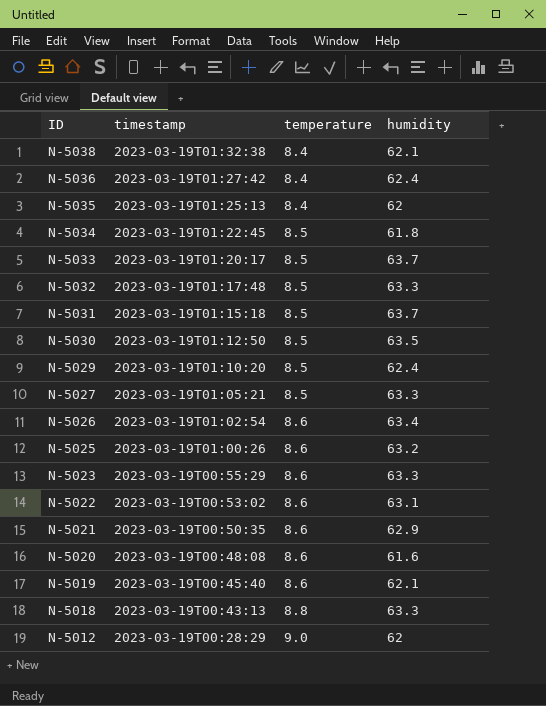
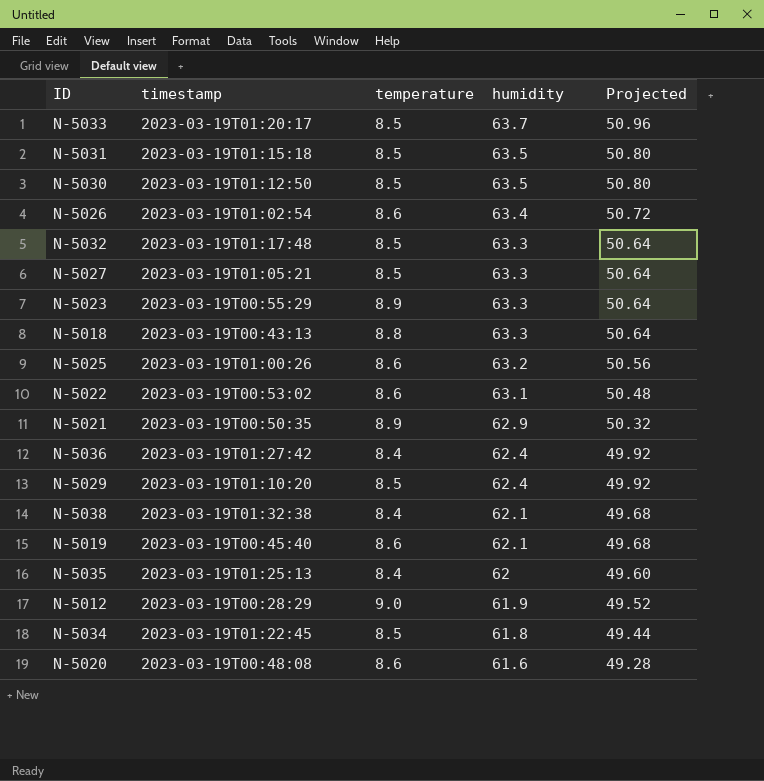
row order: ID descending -> humidity descending
column Projected | formula: none -> [humidity] * 0.8
N-5031 | humidity: 63.7 -> 63.5
N-5023 | temperature: 8.6 -> 8.9
N-5021 | temperature: 8.6 -> 8.9
N-5012 | humidity: 62 -> 61.9

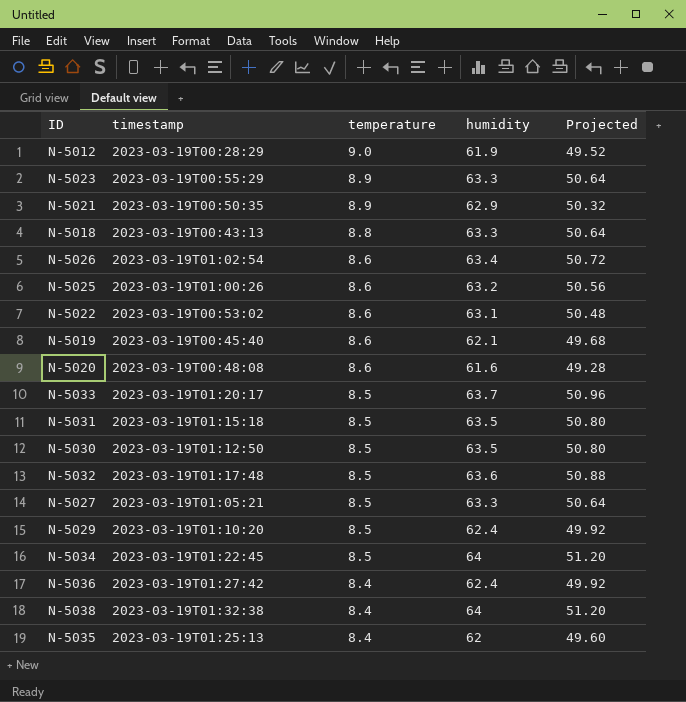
row order: humidity descending -> temperature descending
N-5032 | humidity: 63.3 -> 63.6
N-5032 | Projected: 50.64 -> 50.88
N-5034 | humidity: 61.8 -> 64
N-5034 | Projected: 49.44 -> 51.20
N-5038 | humidity: 62.1 -> 64
N-5038 | Projected: 49.68 -> 51.20

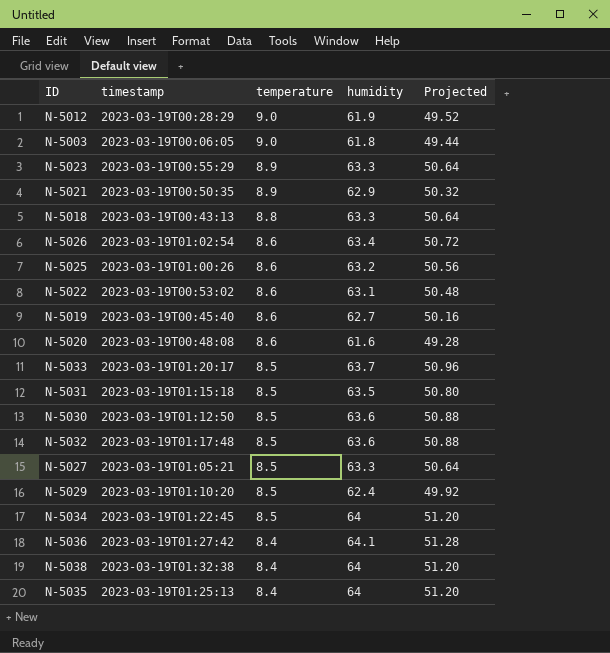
row N-5003: none -> 2023-03-19T00:06:05 | 9.0 | 61.8 | 49.44
N-5019 | humidity: 62.1 -> 62.7
N-5019 | Projected: 49.68 -> 50.16
N-5030 | humidity: 63.5 -> 63.6
N-5030 | Projected: 50.80 -> 50.88
N-5036 | humidity: 62.4 -> 64.1
N-5036 | Projected: 49.92 -> 51.28
N-5035 | humidity: 62 -> 64
N-5035 | Projected: 49.60 -> 51.20

